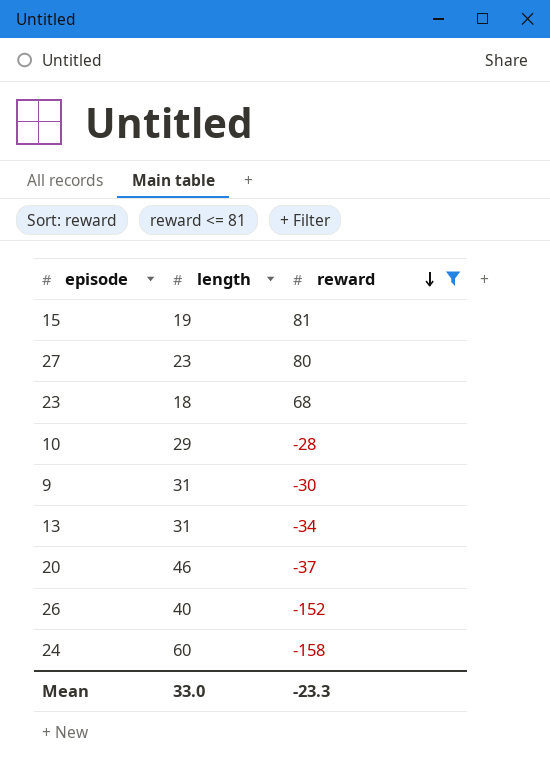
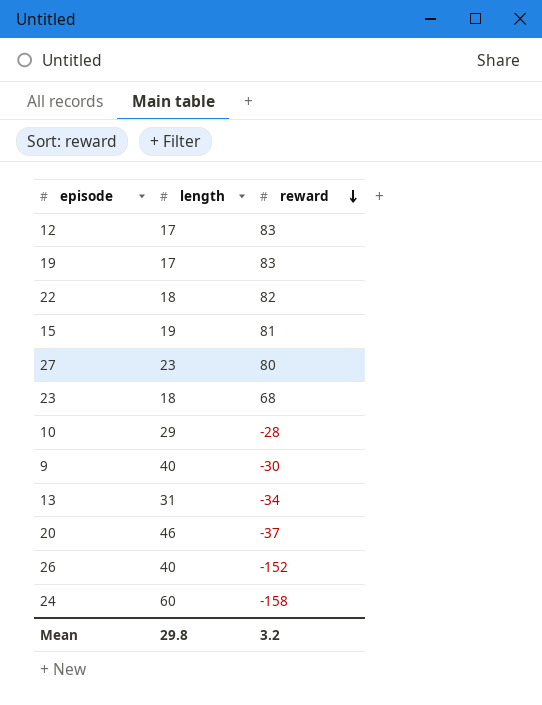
filter: reward <= 81 -> none
9 | length: 31 -> 40
Mean | length: 33.0 -> 29.8
Mean | reward: -23.3 -> 3.2

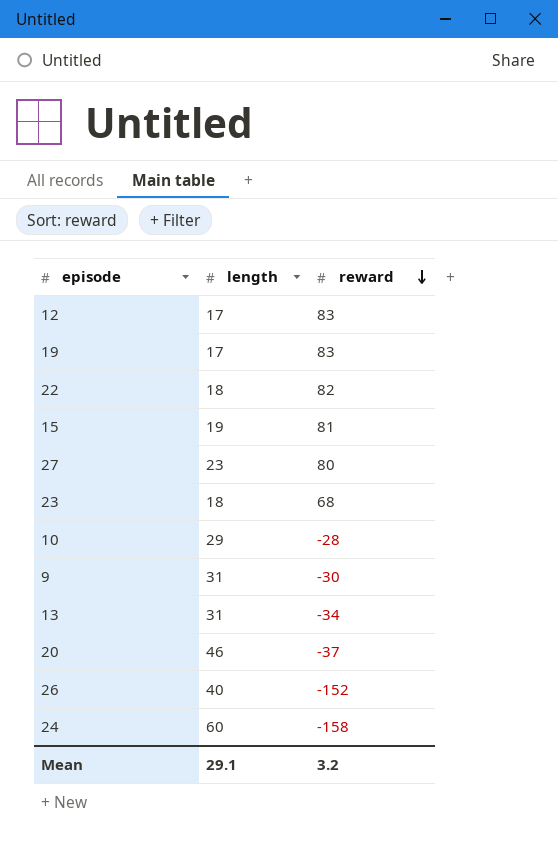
9 | length: 40 -> 31
Mean | length: 29.8 -> 29.1

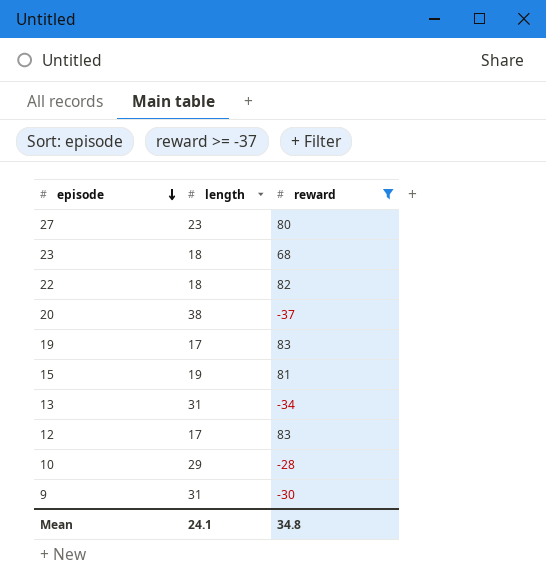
filter: none -> reward >= -37
row order: reward descending -> episode descending
20 | length: 46 -> 38
Mean | length: 29.1 -> 24.1
Mean | reward: 3.2 -> 34.8

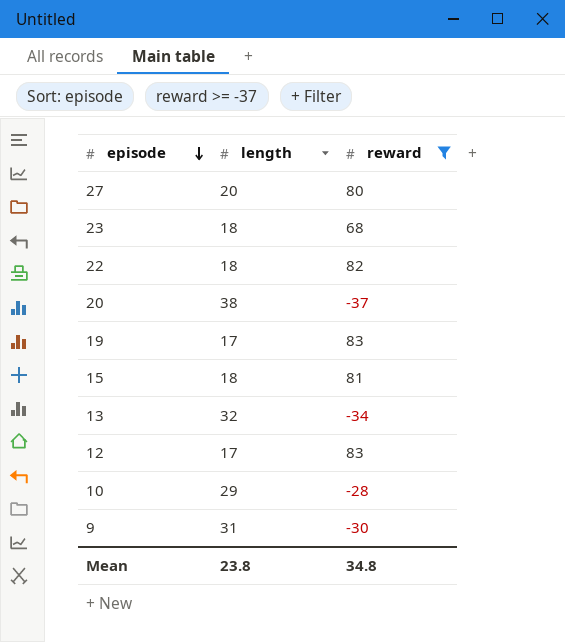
27 | length: 23 -> 20
15 | length: 19 -> 18
13 | length: 31 -> 32
Mean | length: 24.1 -> 23.8

